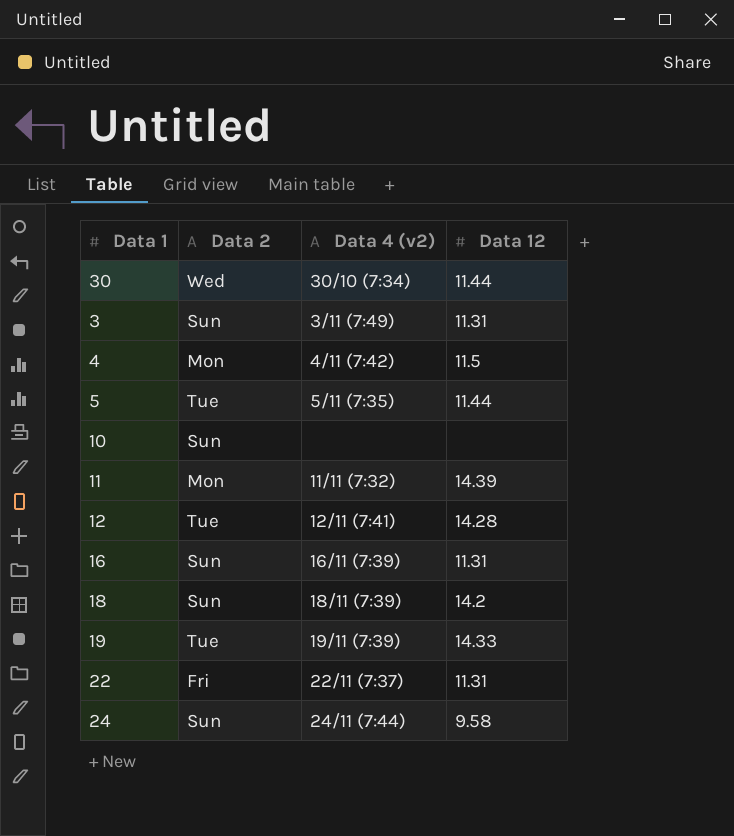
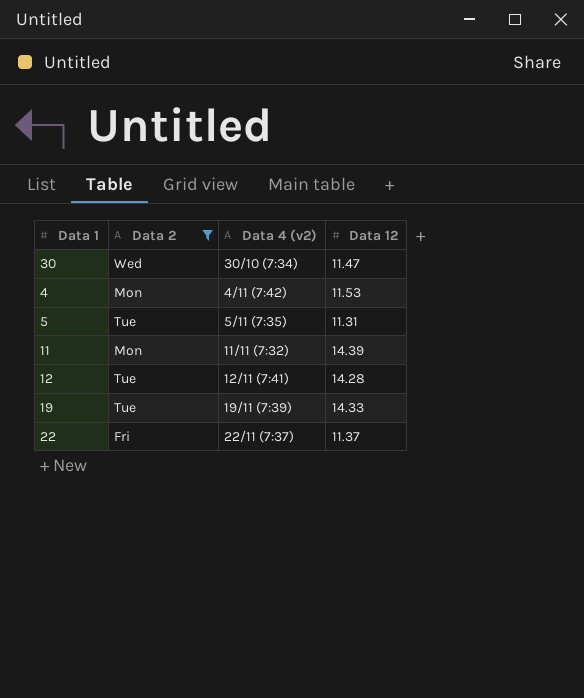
filter: none -> Data 2 != Sun
30 | Data 12: 11.44 -> 11.47
4 | Data 12: 11.5 -> 11.53
5 | Data 12: 11.44 -> 11.31
22 | Data 12: 11.31 -> 11.37

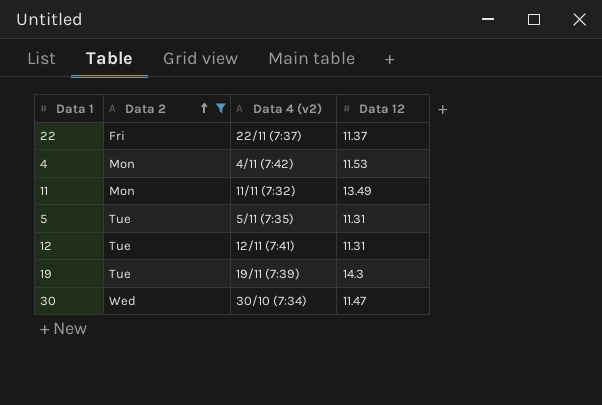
row order: none -> Data 2 ascending
11 | Data 12: 14.39 -> 13.49
12 | Data 12: 14.28 -> 11.31
19 | Data 12: 14.33 -> 14.3

